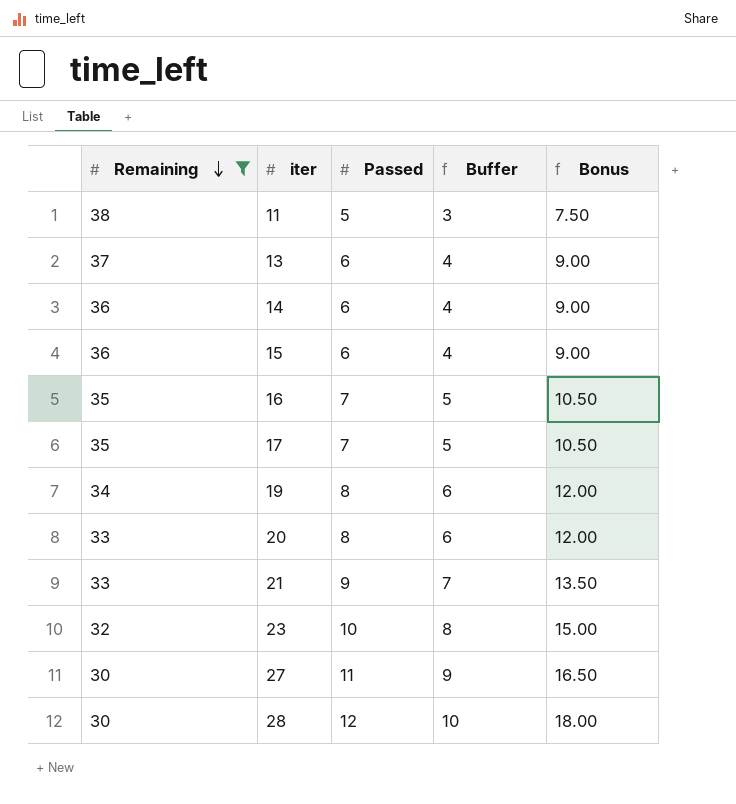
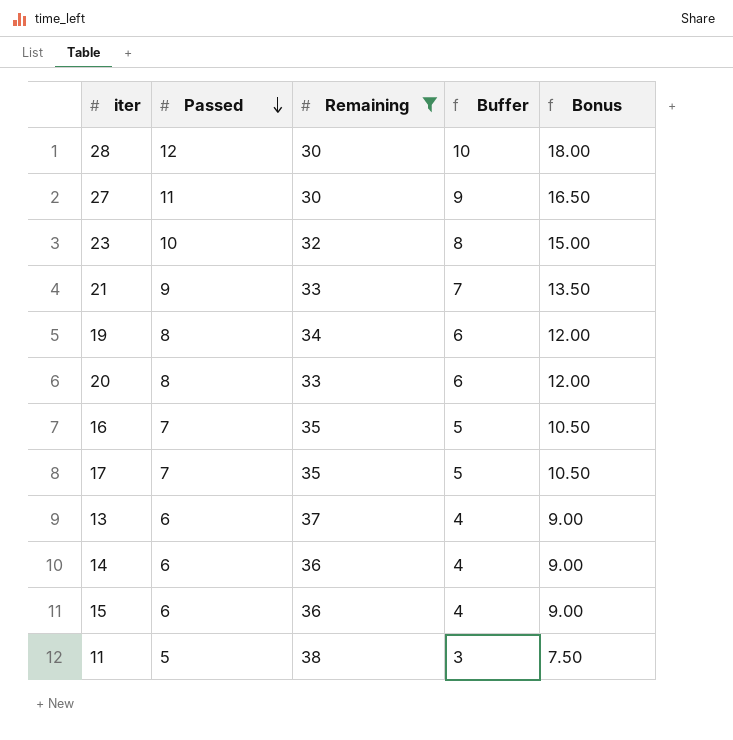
row order: Remaining descending -> Passed descending
column Remaining | position: 1 -> 3

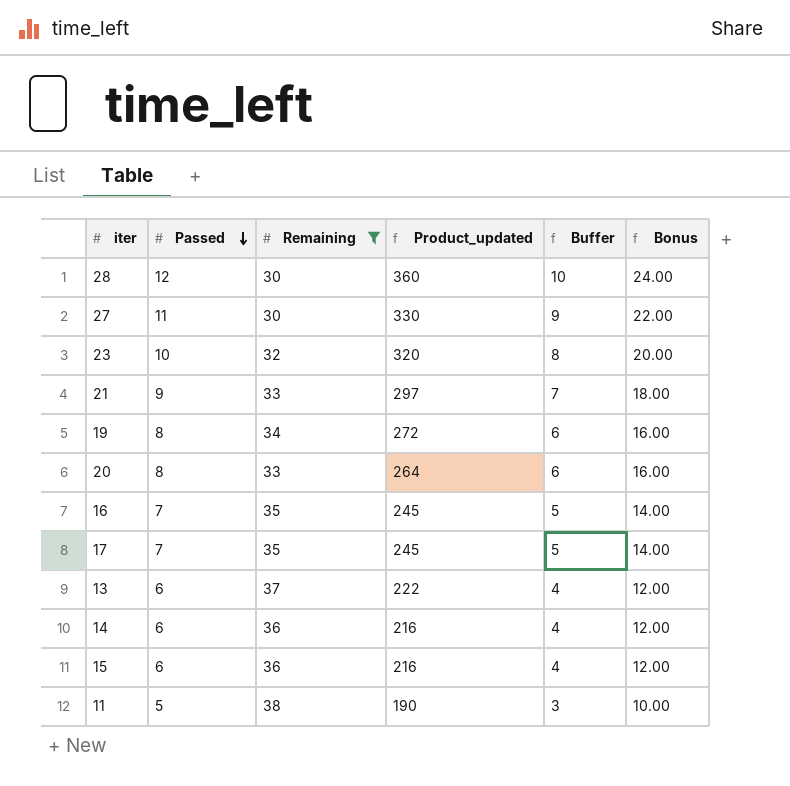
column Product_updated | formula: none -> [Passed] * [Remaining]
column Bonus | formula: [Passed] * 1.5 -> [Passed] * 2

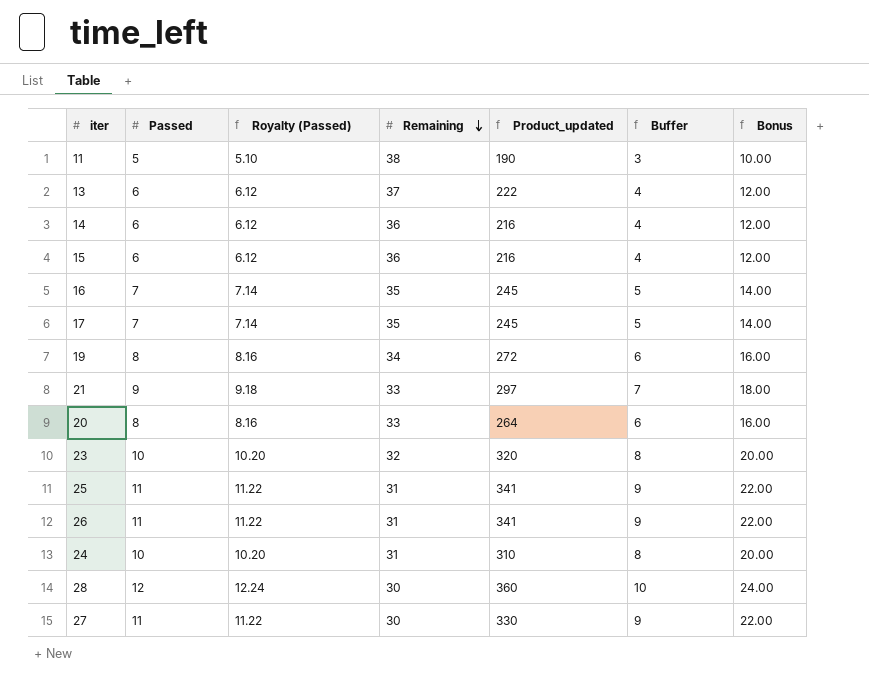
filter: Remaining != 31 -> none
row order: Passed descending -> Remaining descending
column Royalty (Passed) | formula: none -> [Passed] * 1.02

